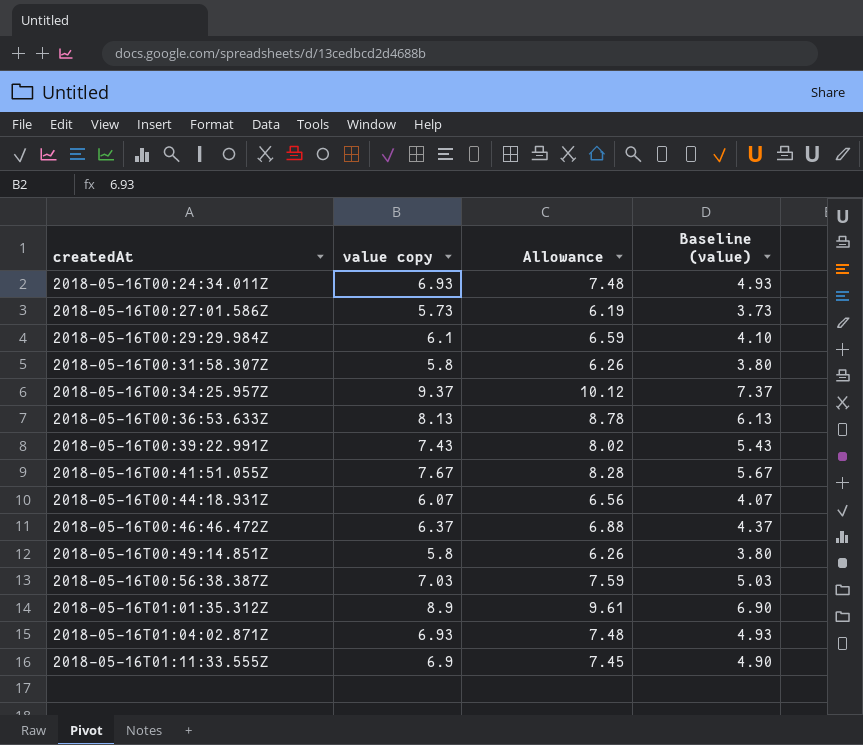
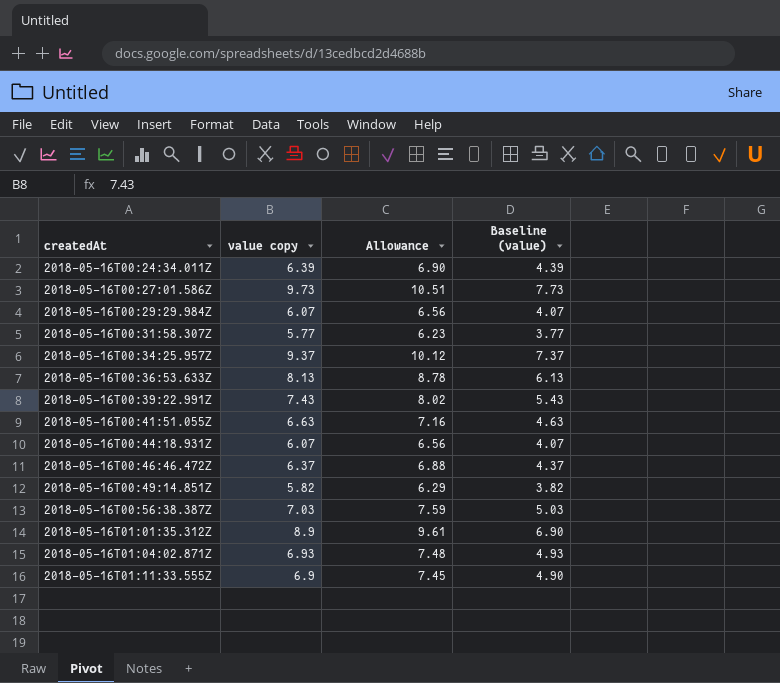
2018-05-16T00:24:34.011Z | value copy: 6.93 -> 6.39
2018-05-16T00:24:34.011Z | Allowance: 7.48 -> 6.90
2018-05-16T00:24:34.011Z | Baseline (value): 4.93 -> 4.39
2018-05-16T00:27:01.586Z | value copy: 5.73 -> 9.73
2018-05-16T00:27:01.586Z | Allowance: 6.19 -> 10.51
2018-05-16T00:27:01.586Z | Baseline (value): 3.73 -> 7.73
2018-05-16T00:29:29.984Z | value copy: 6.1 -> 6.07
2018-05-16T00:29:29.984Z | Allowance: 6.59 -> 6.56
2018-05-16T00:29:29.984Z | Baseline (value): 4.10 -> 4.07
2018-05-16T00:31:58.307Z | value copy: 5.8 -> 5.77
2018-05-16T00:31:58.307Z | Allowance: 6.26 -> 6.23
2018-05-16T00:31:58.307Z | Baseline (value): 3.80 -> 3.77
2018-05-16T00:41:51.055Z | value copy: 7.67 -> 6.63
2018-05-16T00:41:51.055Z | Allowance: 8.28 -> 7.16
2018-05-16T00:41:51.055Z | Baseline (value): 5.67 -> 4.63
2018-05-16T00:49:14.851Z | value copy: 5.8 -> 5.82
2018-05-16T00:49:14.851Z | Allowance: 6.26 -> 6.29
2018-05-16T00:49:14.851Z | Baseline (value): 3.80 -> 3.82

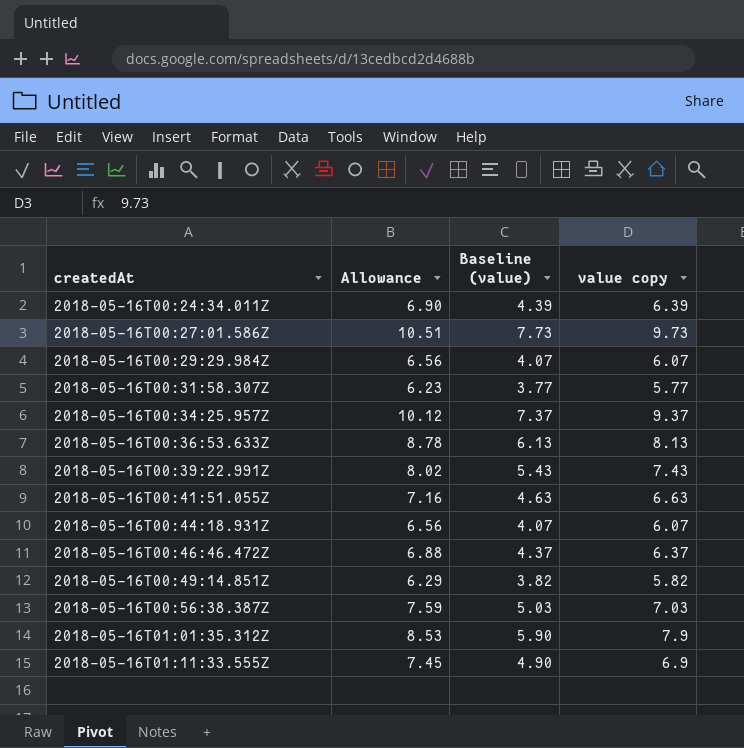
column value copy | position: 2 -> 4
row 2018-05-16T01:04:02.871Z: 6.93 | 7.48 | 4.93 -> none
2018-05-16T01:01:35.312Z | Allowance: 9.61 -> 8.53
2018-05-16T01:01:35.312Z | Baseline (value): 6.90 -> 5.90
2018-05-16T01:01:35.312Z | value copy: 8.9 -> 7.9

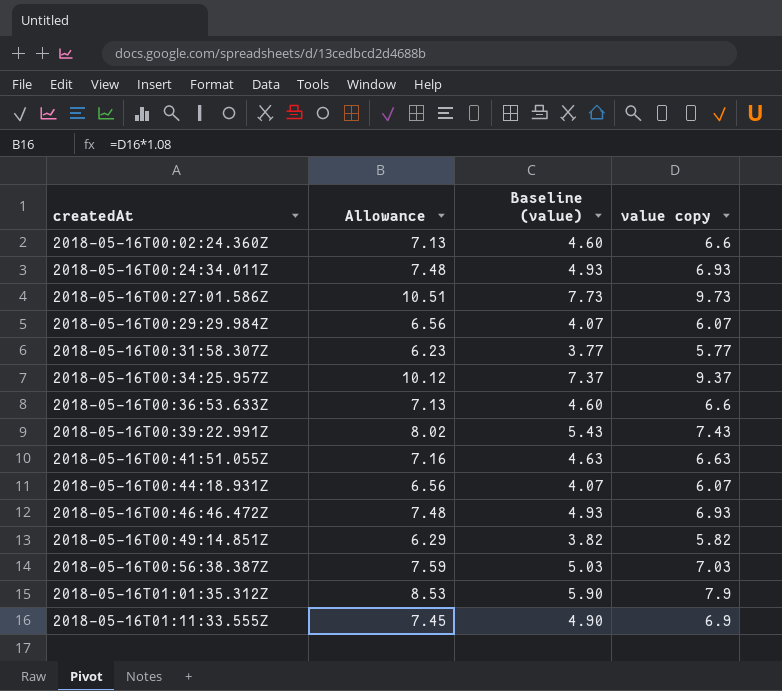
row 2018-05-16T00:02:24.360Z: none -> 7.13 | 4.60 | 6.6
2018-05-16T00:24:34.011Z | Allowance: 6.90 -> 7.48
2018-05-16T00:24:34.011Z | Baseline (value): 4.39 -> 4.93
2018-05-16T00:24:34.011Z | value copy: 6.39 -> 6.93
2018-05-16T00:36:53.633Z | Allowance: 8.78 -> 7.13
2018-05-16T00:36:53.633Z | Baseline (value): 6.13 -> 4.60
2018-05-16T00:36:53.633Z | value copy: 8.13 -> 6.6
2018-05-16T00:46:46.472Z | Allowance: 6.88 -> 7.48
2018-05-16T00:46:46.472Z | Baseline (value): 4.37 -> 4.93
2018-05-16T00:46:46.472Z | value copy: 6.37 -> 6.93

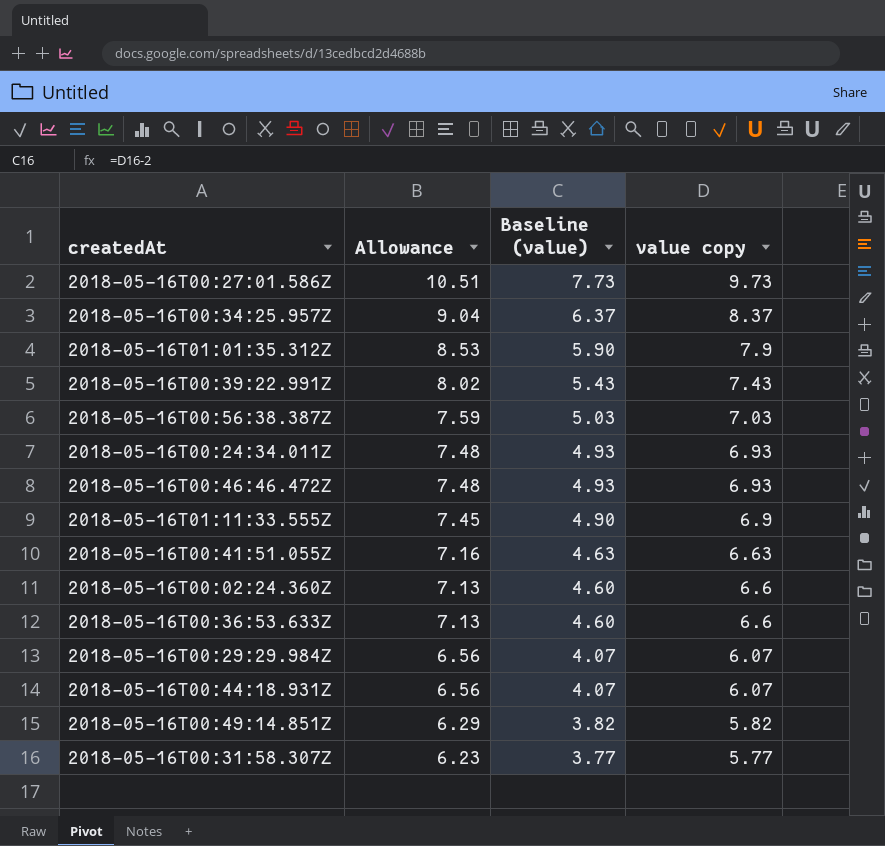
row order: createdAt ascending -> Allowance descending
2018-05-16T00:34:25.957Z | Allowance: 10.12 -> 9.04
2018-05-16T00:34:25.957Z | Baseline (value): 7.37 -> 6.37
2018-05-16T00:34:25.957Z | value copy: 9.37 -> 8.37

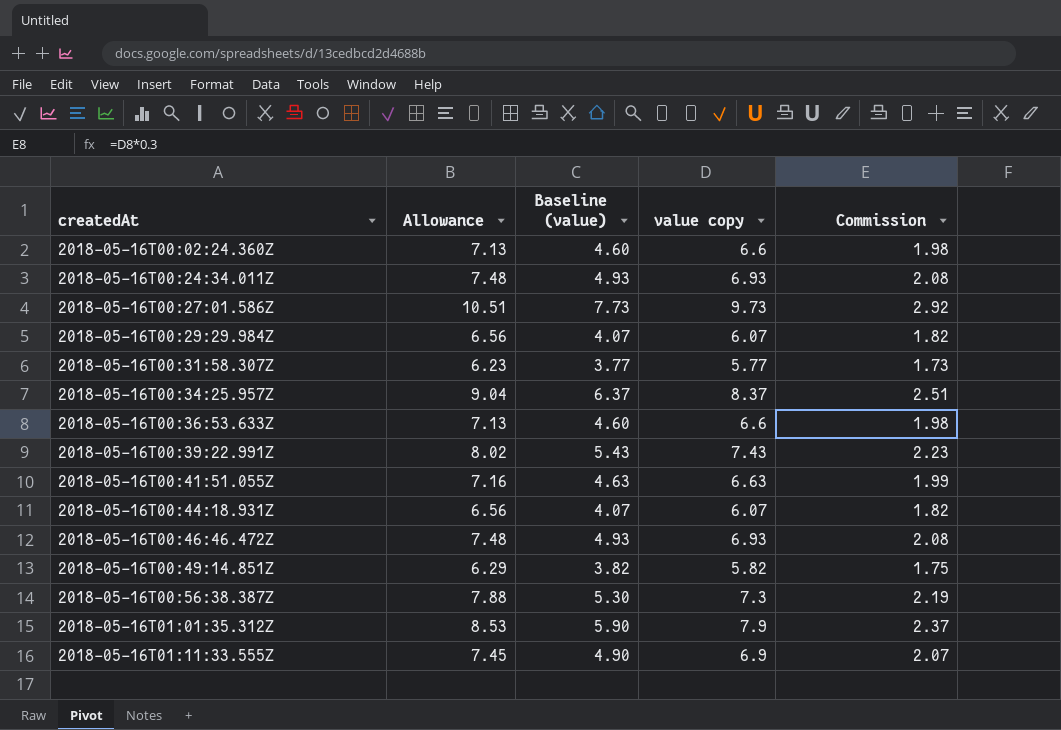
row order: Allowance descending -> createdAt ascending
column Commission | formula: none -> [value copy] * 0.3
2018-05-16T00:56:38.387Z | Allowance: 7.59 -> 7.88
2018-05-16T00:56:38.387Z | Baseline (value): 5.03 -> 5.30
2018-05-16T00:56:38.387Z | value copy: 7.03 -> 7.3

